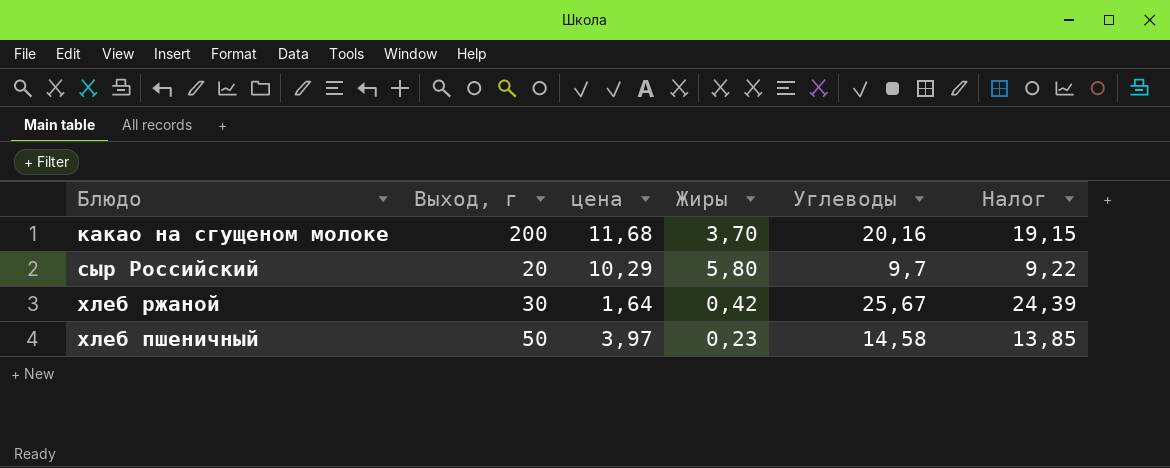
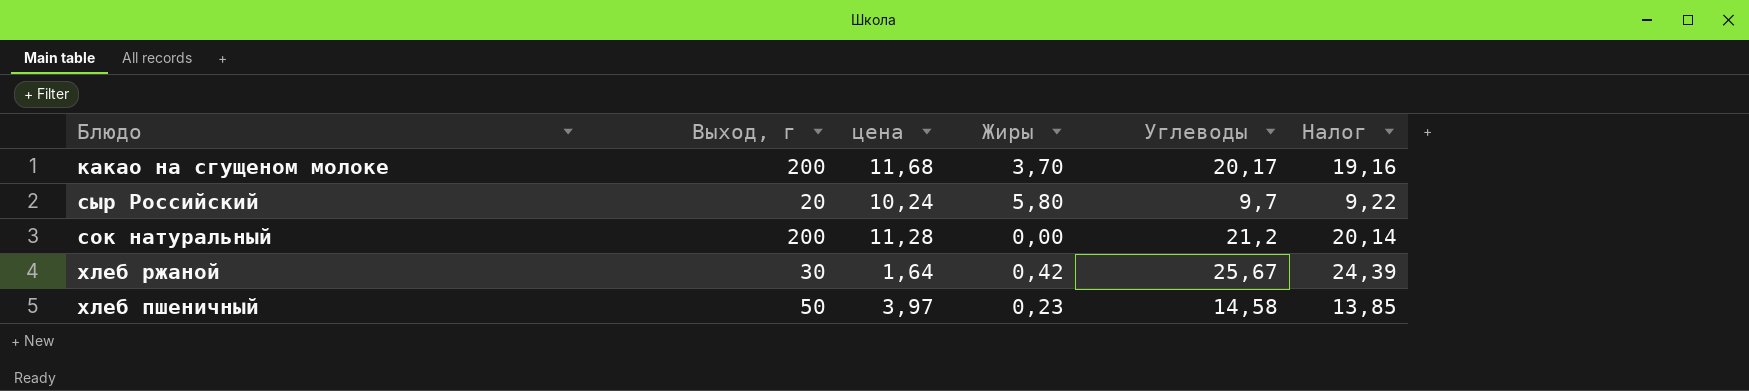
какао на сгущеном молоке | Углеводы: 20,16 -> 20,17
какао на сгущеном молоке | Налог: 19,15 -> 19,16
сыр Российский | цена: 10,29 -> 10,24
row сок натуральный: none -> 200 | 11,28 | 0,00 | 21,2 | 20,14

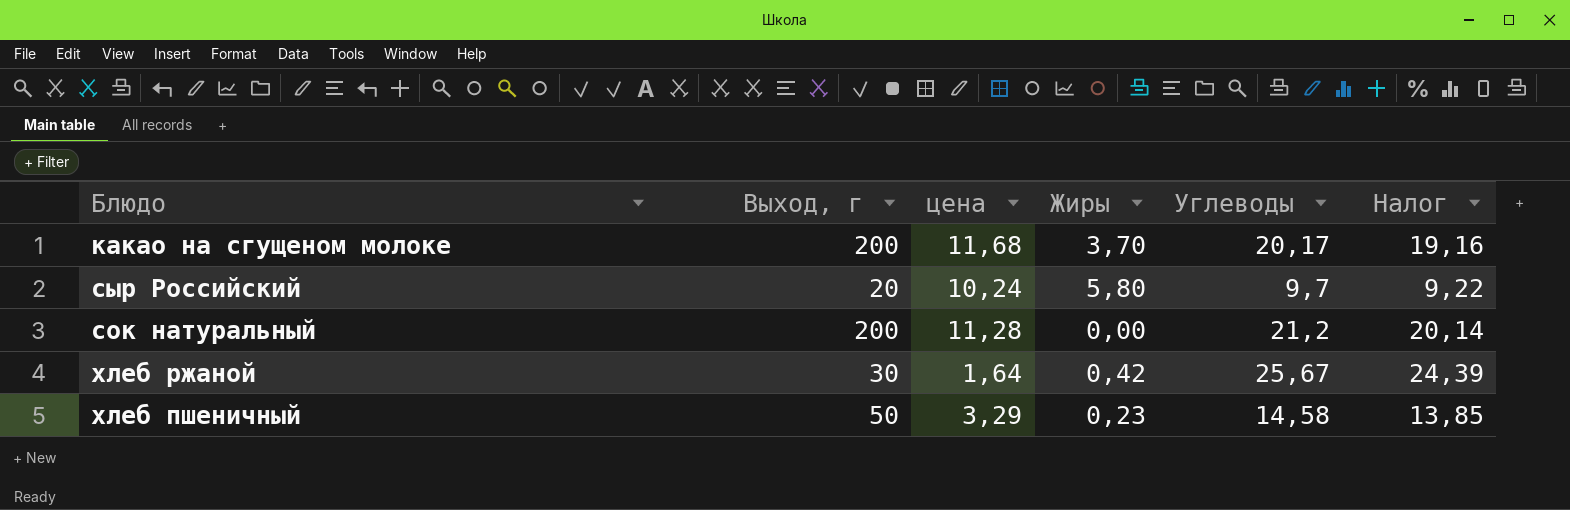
хлеб пшеничный | цена: 3,97 -> 3,29

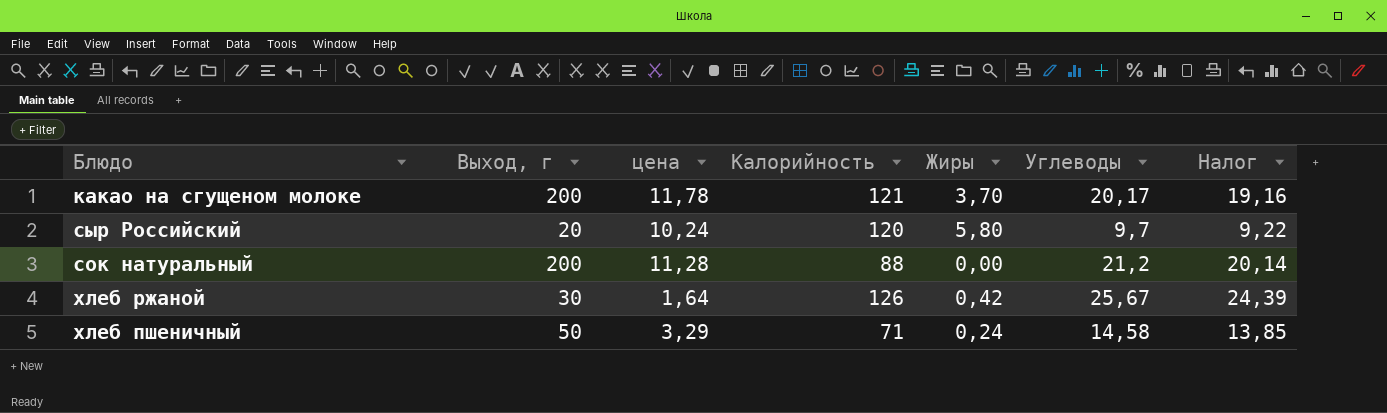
column Калорийность | position: none -> 4
какао на сгущеном молоке | цена: 11,68 -> 11,78
хлеб пшеничный | Жиры: 0,23 -> 0,24

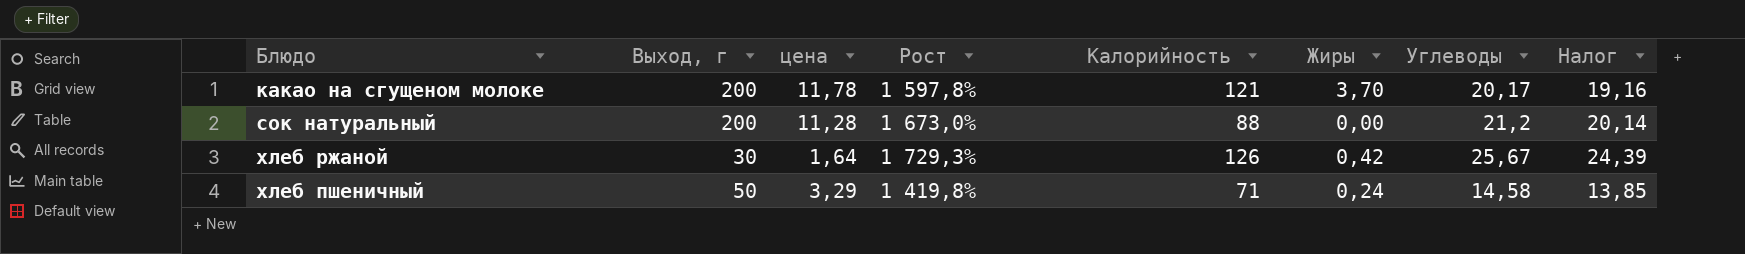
column Рост | formula: none -> ([Выход, г] - [цена]) / [цена]
row сыр Российский: 20 | 10,24 | 120 | 5,80 | 9,7 | 9,22 -> none

